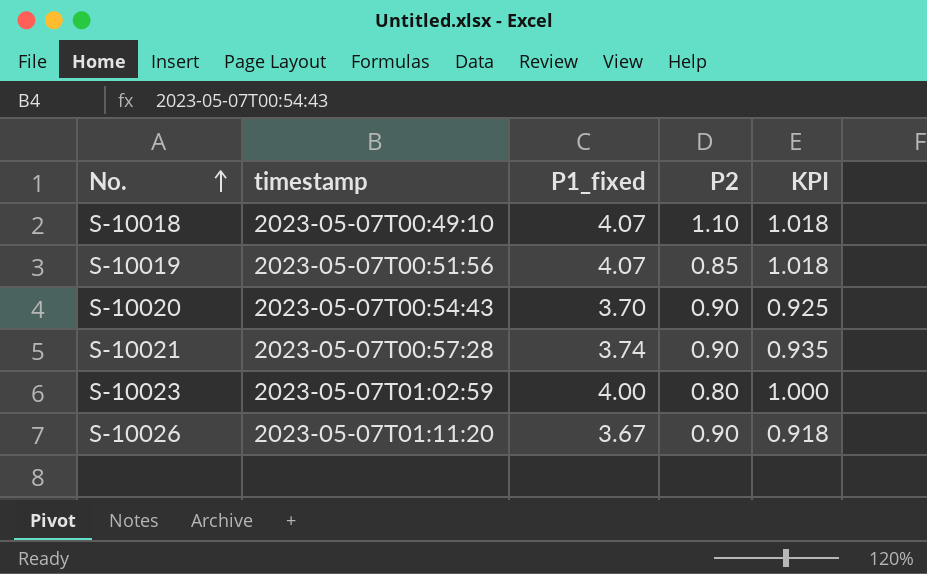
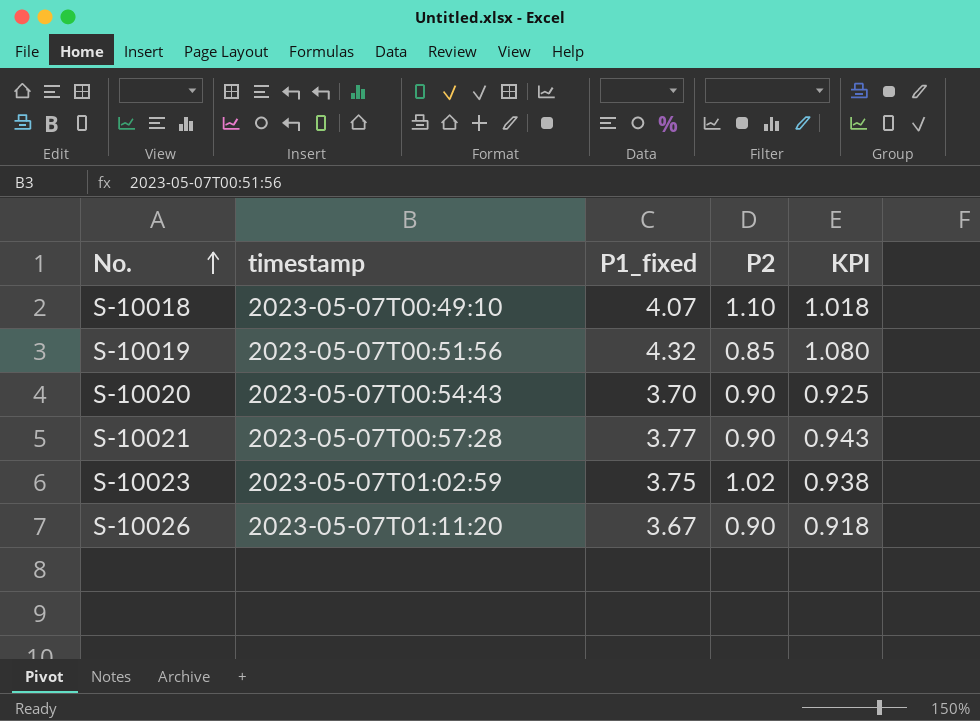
S-10019 | P1_fixed: 4.07 -> 4.32
S-10019 | KPI: 1.018 -> 1.080
S-10021 | P1_fixed: 3.74 -> 3.77
S-10021 | KPI: 0.935 -> 0.943
S-10023 | P1_fixed: 4.00 -> 3.75
S-10023 | P2: 0.80 -> 1.02
S-10023 | KPI: 1.000 -> 0.938

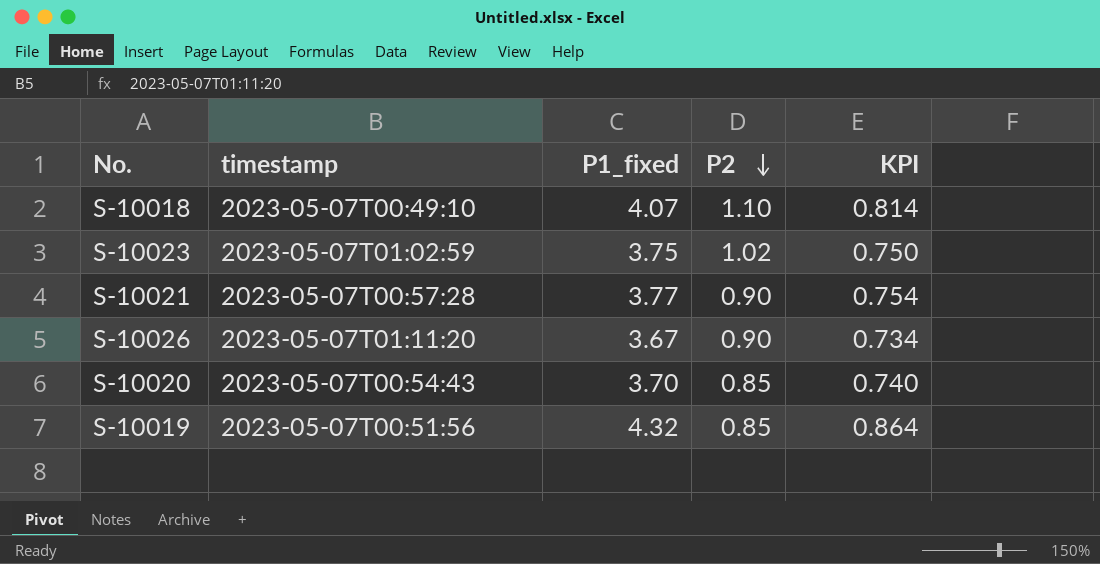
row order: No. ascending -> P2 descending
column KPI | formula: [P1_fixed] * 0.25 -> [P1_fixed] * 0.2
S-10020 | P2: 0.90 -> 0.85

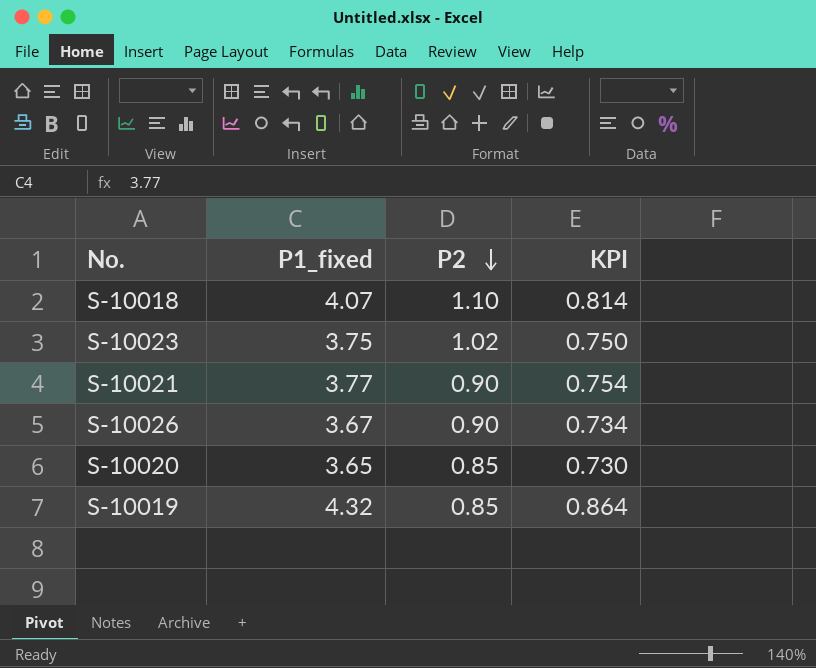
column timestamp | position: 2 -> none
S-10020 | P1_fixed: 3.70 -> 3.65
S-10020 | KPI: 0.740 -> 0.730

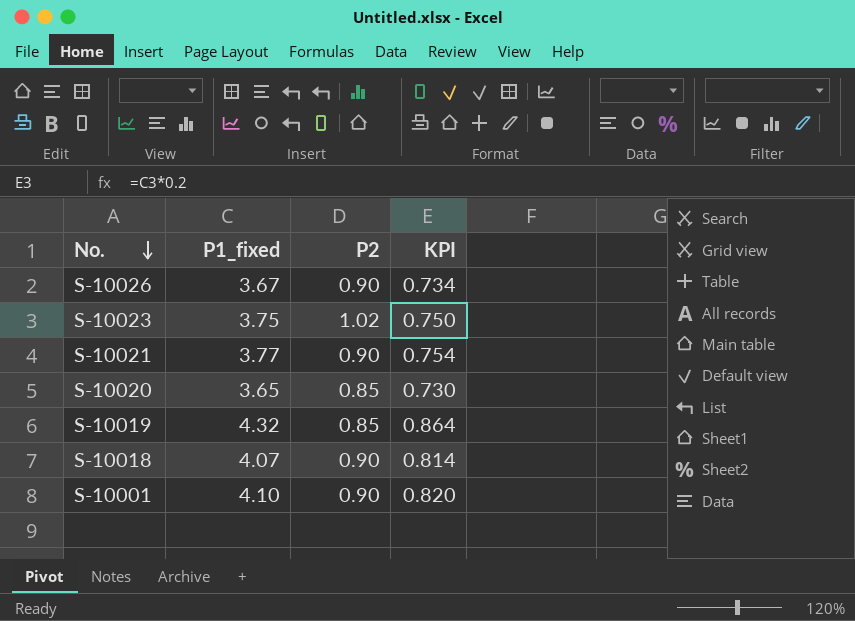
row order: P2 descending -> No. descending
S-10018 | P2: 1.10 -> 0.90
row S-10001: none -> 4.10 | 0.90 | 0.820

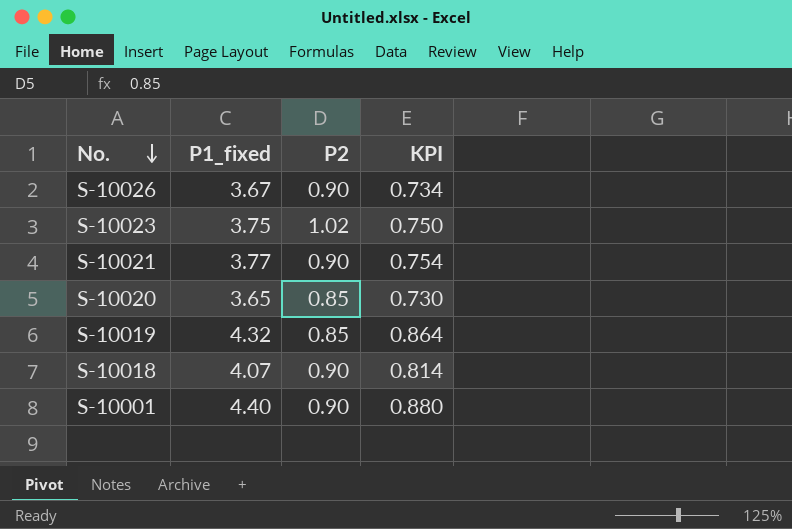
S-10001 | P1_fixed: 4.10 -> 4.40
S-10001 | KPI: 0.820 -> 0.880

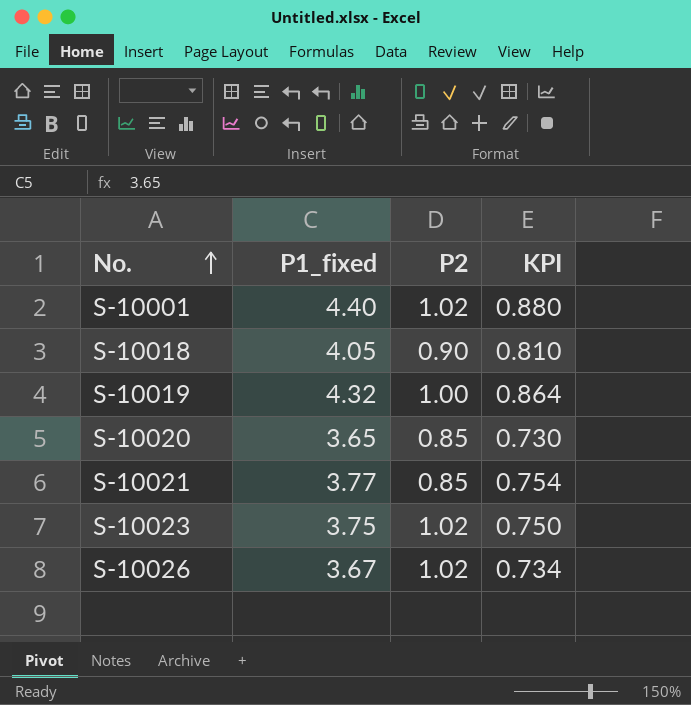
row order: No. descending -> No. ascending
S-10001 | P2: 0.90 -> 1.02
S-10018 | P1_fixed: 4.07 -> 4.05
S-10018 | KPI: 0.814 -> 0.810
S-10019 | P2: 0.85 -> 1.00
S-10021 | P2: 0.90 -> 0.85
S-10026 | P2: 0.90 -> 1.02

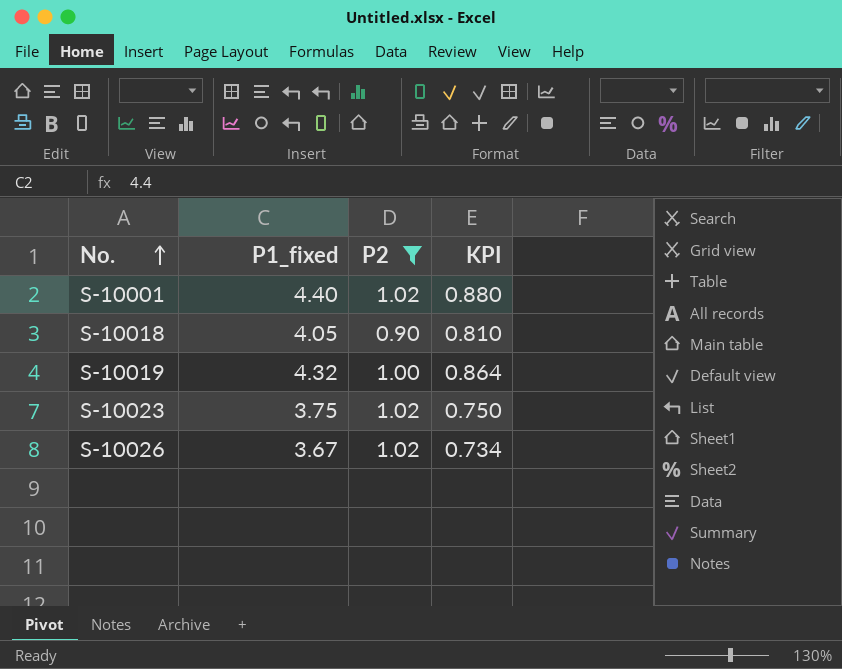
filter: none -> P2 != 0.85

